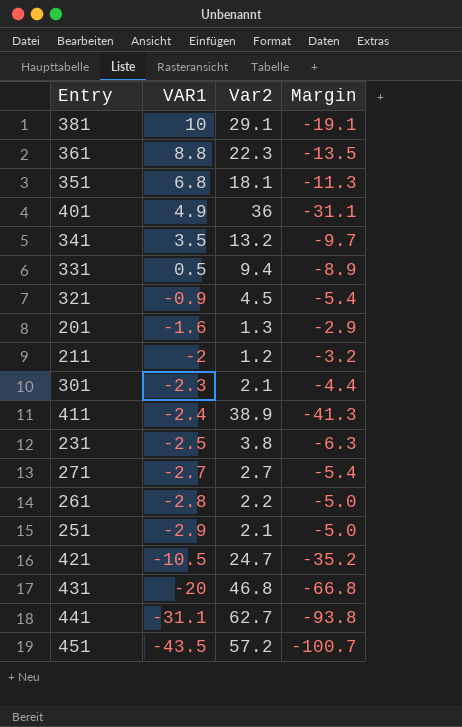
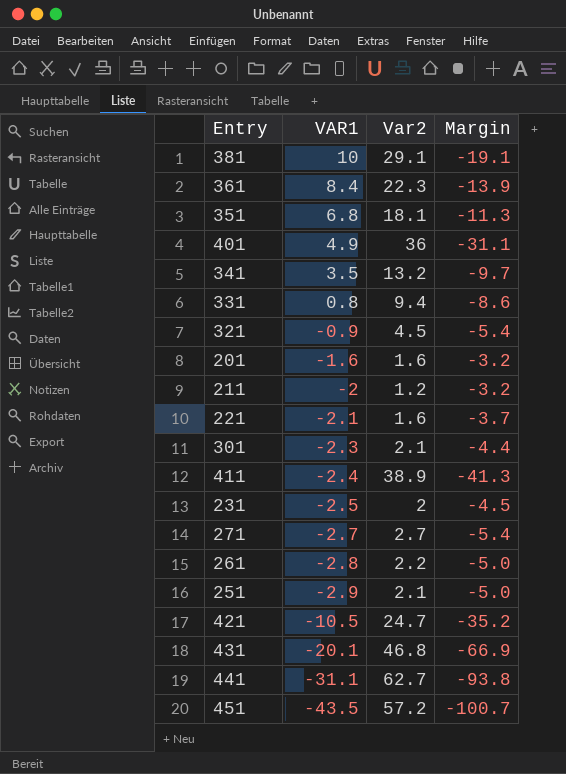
361 | VAR1: 8.8 -> 8.4
361 | Margin: -13.5 -> -13.9
331 | VAR1: 0.5 -> 0.8
331 | Margin: -8.9 -> -8.6
201 | Var2: 1.3 -> 1.6
201 | Margin: -2.9 -> -3.2
row 221: none -> -2.1 | 1.6 | -3.7
231 | Var2: 3.8 -> 2
231 | Margin: -6.3 -> -4.5
431 | VAR1: -20 -> -20.1
431 | Margin: -66.8 -> -66.9

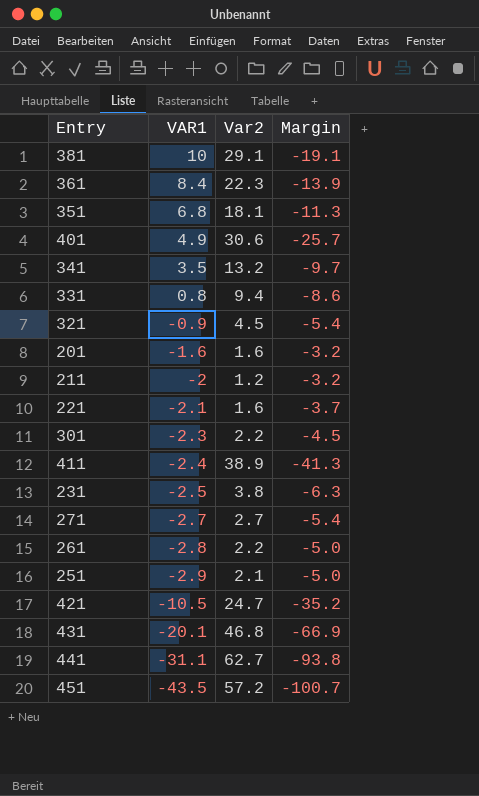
401 | Var2: 36 -> 30.6
401 | Margin: -31.1 -> -25.7
301 | Var2: 2.1 -> 2.2
301 | Margin: -4.4 -> -4.5
231 | Var2: 2 -> 3.8
231 | Margin: -4.5 -> -6.3

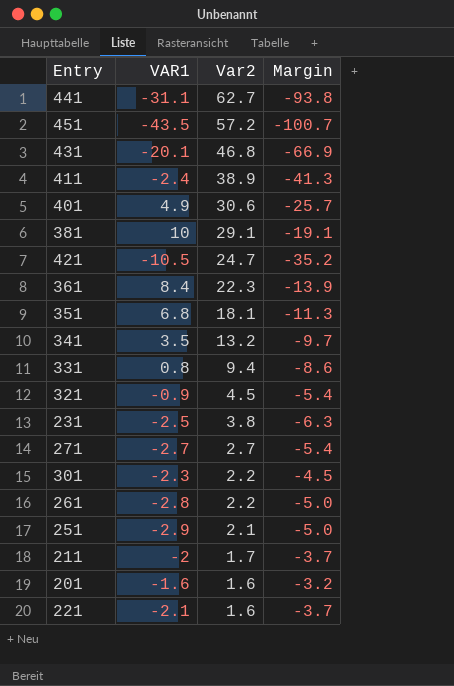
row order: VAR1 descending -> Var2 descending
211 | Var2: 1.2 -> 1.7
211 | Margin: -3.2 -> -3.7

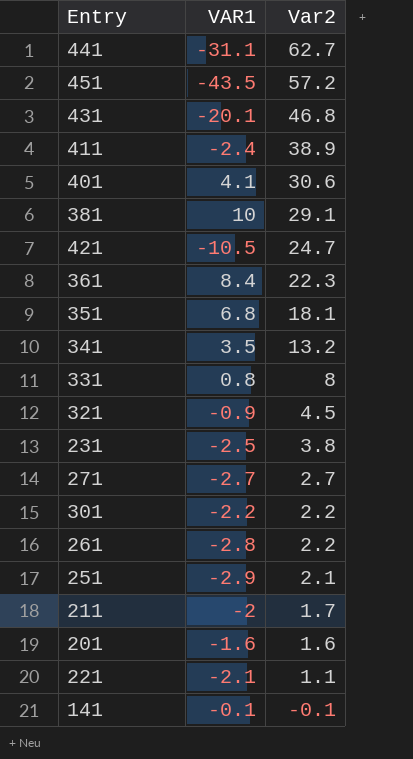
column Margin | formula: [VAR1] - [Var2] -> none
401 | VAR1: 4.9 -> 4.1
331 | Var2: 9.4 -> 8
301 | VAR1: -2.3 -> -2.2
221 | Var2: 1.6 -> 1.1
row 141: none -> -0.1 | -0.1

